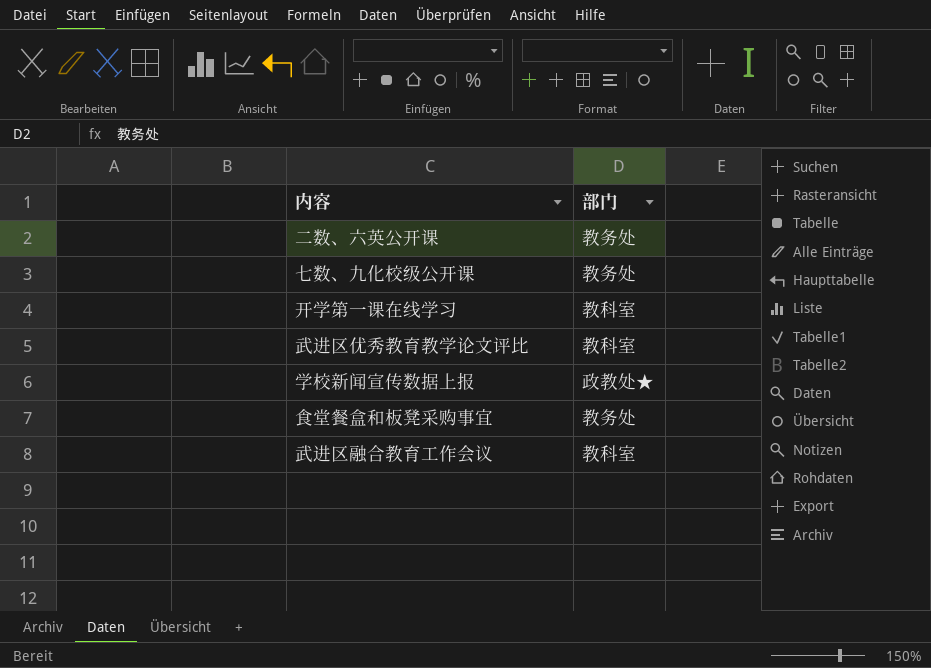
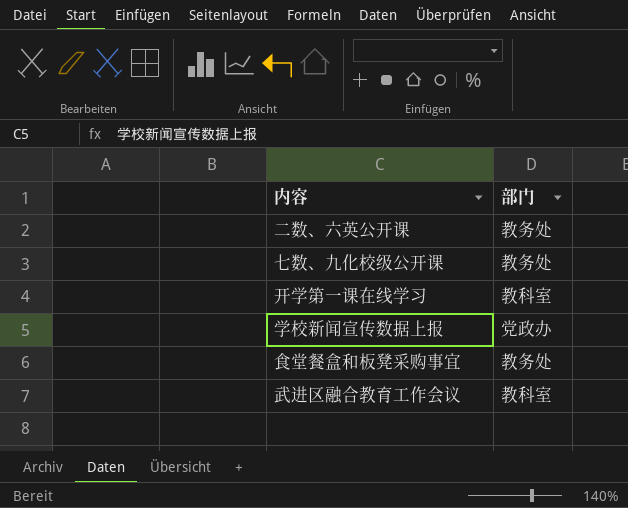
row 武进区优秀教育教学论文评比: 教科室 -> none
学校新闻宣传数据上报 | 部门: 政教处★ -> 党政办

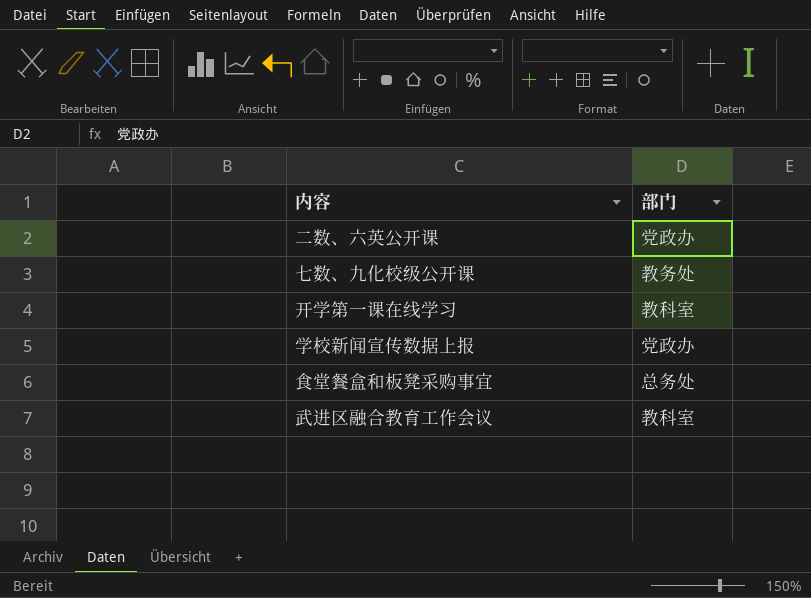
二数、六英公开课 | 部门: 教务处 -> 党政办
食堂餐盒和板凳采购事宜 | 部门: 教务处 -> 总务处

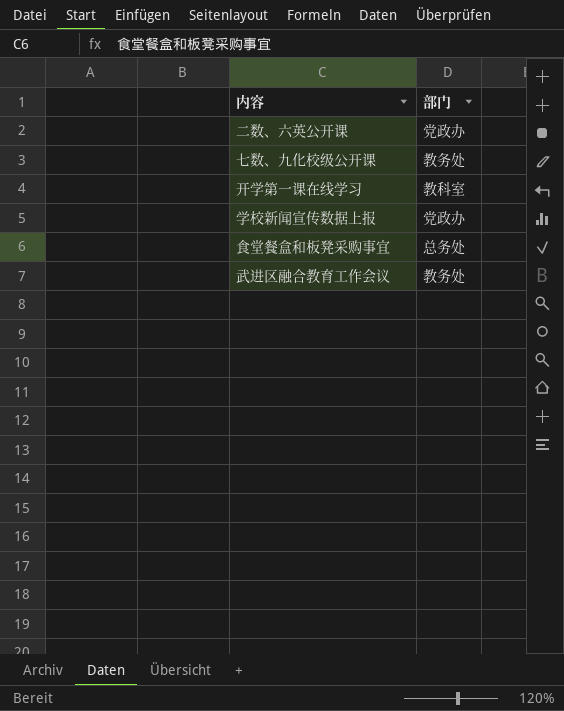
武进区融合教育工作会议 | 部门: 教科室 -> 教务处

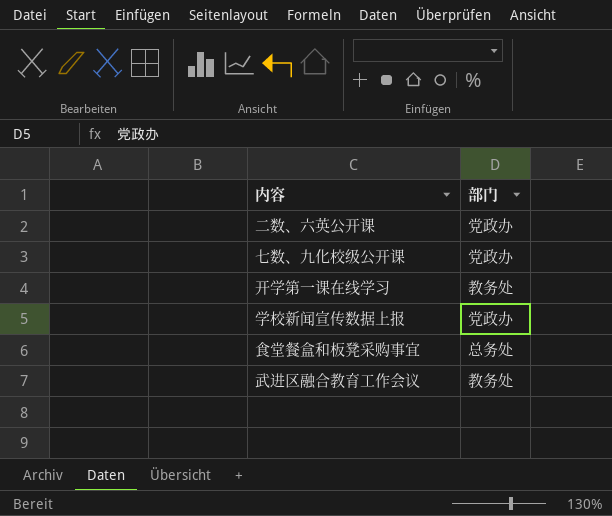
七数、九化校级公开课 | 部门: 教务处 -> 党政办
开学第一课在线学习 | 部门: 教科室 -> 教务处

